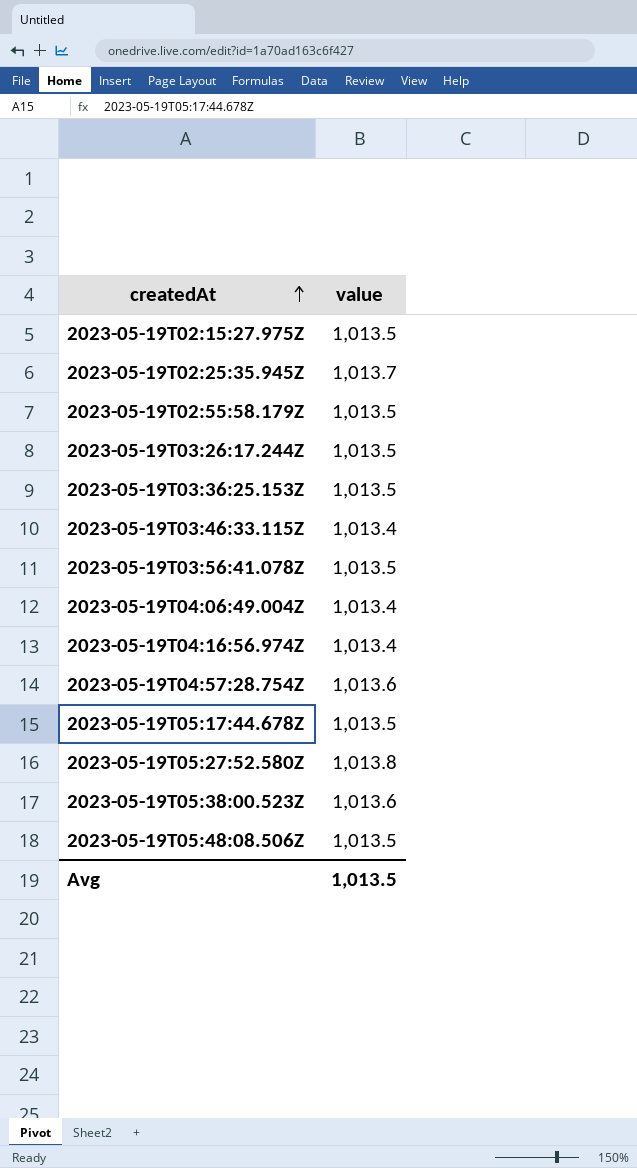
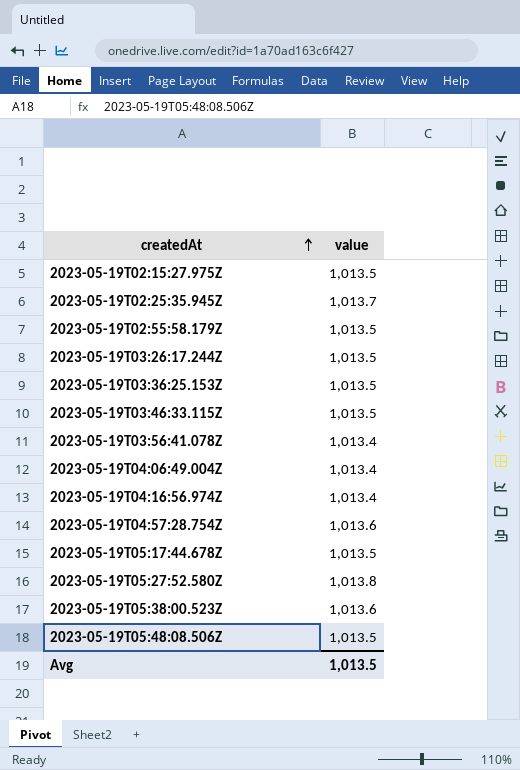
2023-05-19T03:46:33.115Z | value: 1,013.4 -> 1,013.5
2023-05-19T03:56:41.078Z | value: 1,013.5 -> 1,013.4

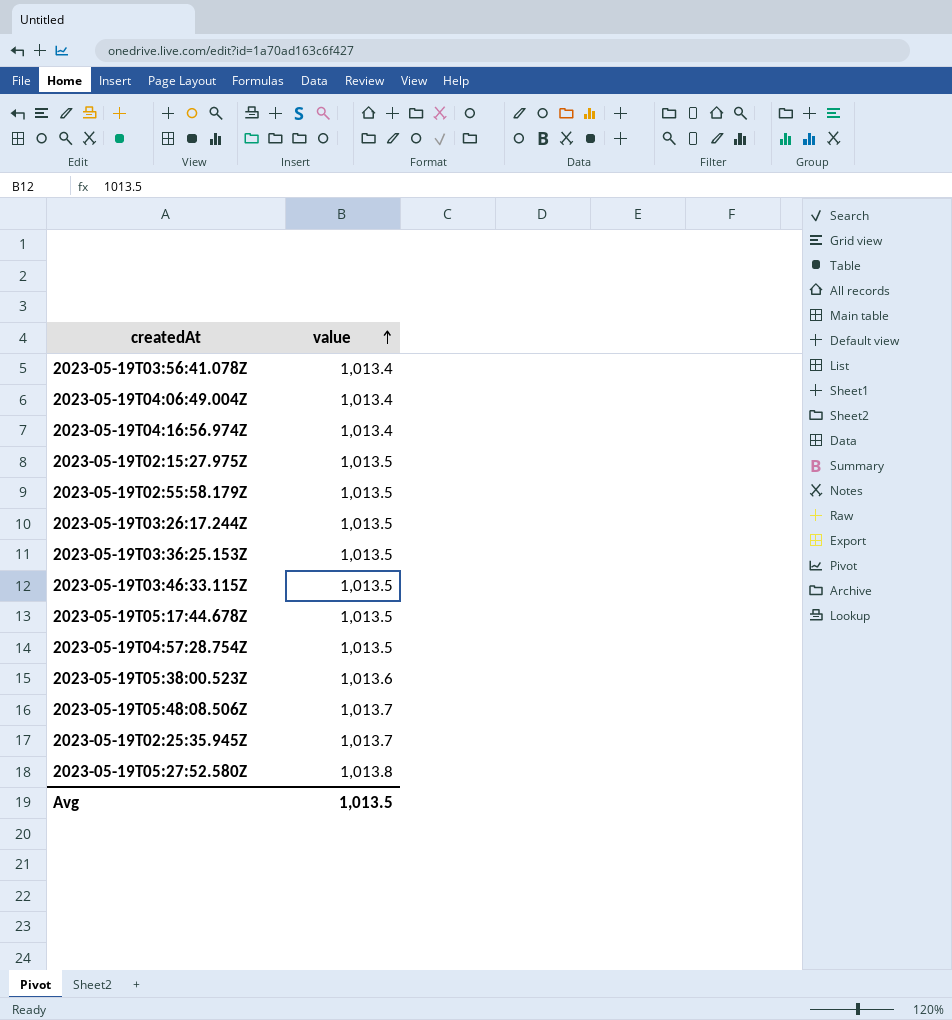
row order: createdAt ascending -> value ascending
2023-05-19T04:57:28.754Z | value: 1,013.6 -> 1,013.5
2023-05-19T05:48:08.506Z | value: 1,013.5 -> 1,013.7

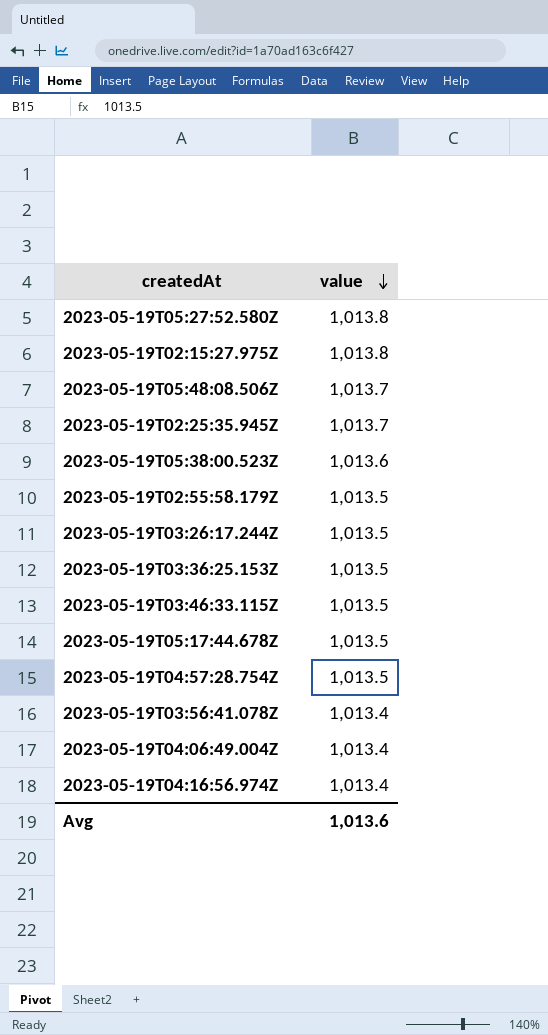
row order: value ascending -> value descending
2023-05-19T02:15:27.975Z | value: 1,013.5 -> 1,013.8
Avg | value: 1,013.5 -> 1,013.6

